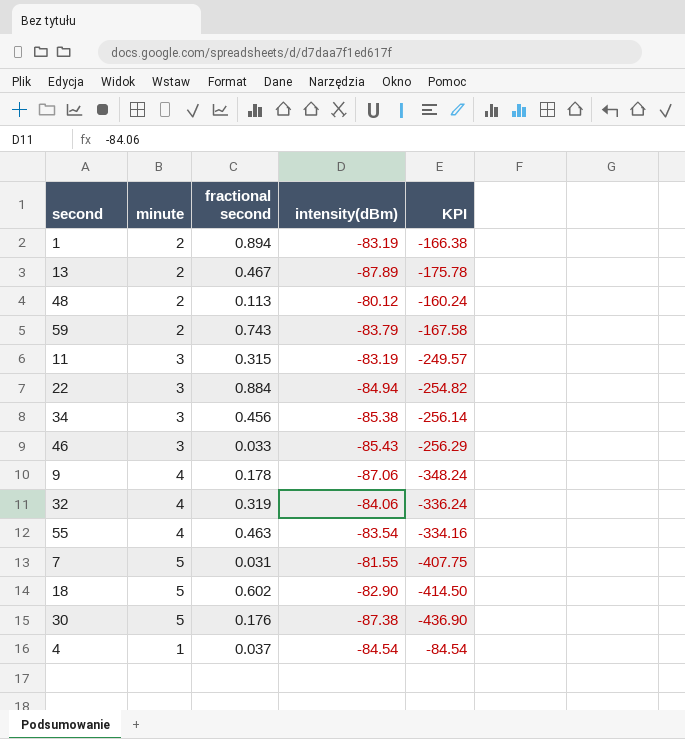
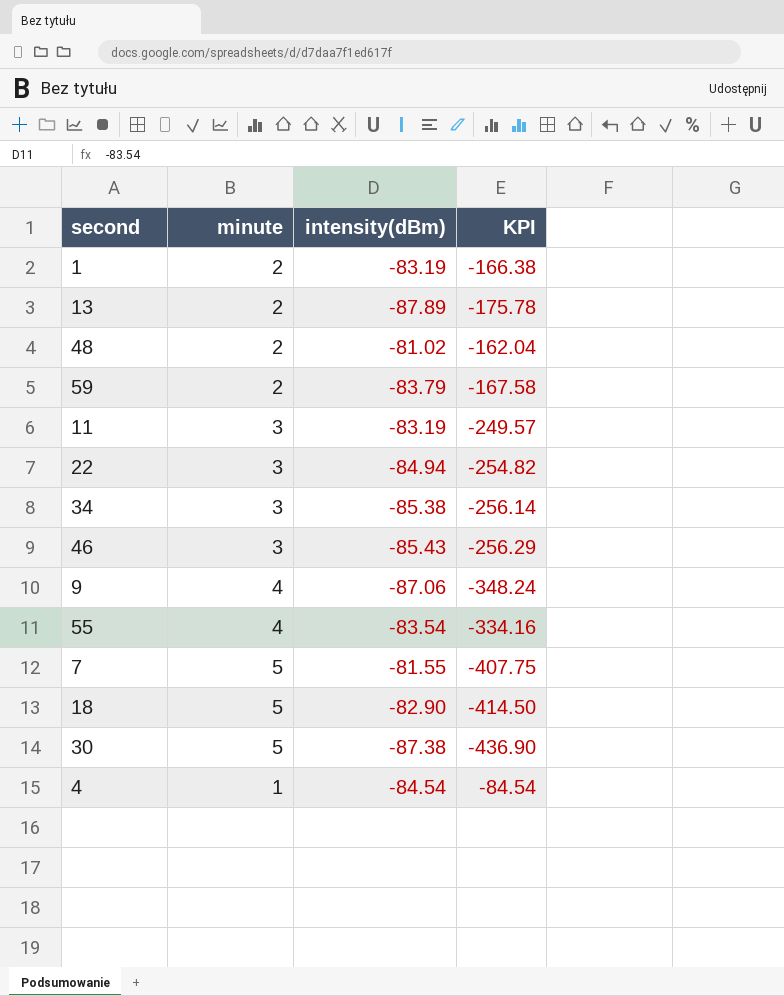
column fractional second | position: 3 -> none
row 32: 4 | 0.319 | -84.06 | -336.24 -> none
48 | intensity(dBm): -80.12 -> -81.02
48 | KPI: -160.24 -> -162.04

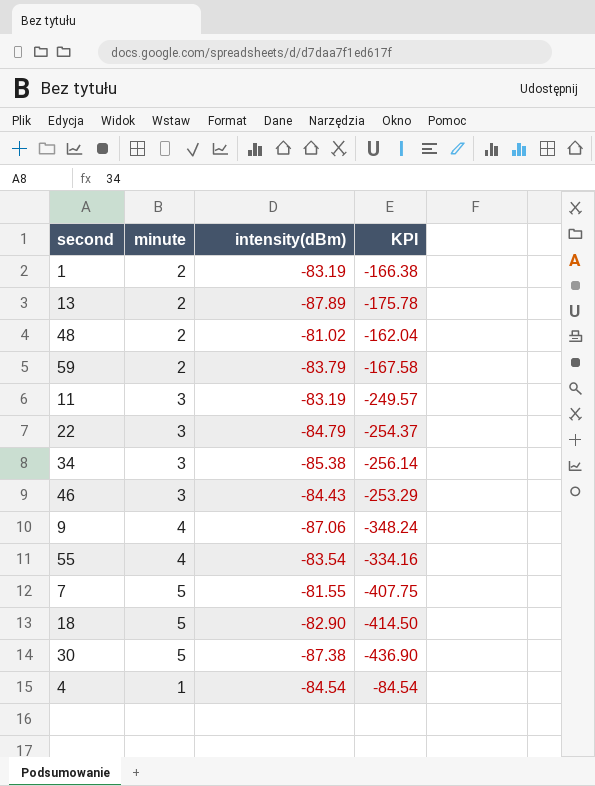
22 | intensity(dBm): -84.94 -> -84.79
22 | KPI: -254.82 -> -254.37
46 | intensity(dBm): -85.43 -> -84.43
46 | KPI: -256.29 -> -253.29

